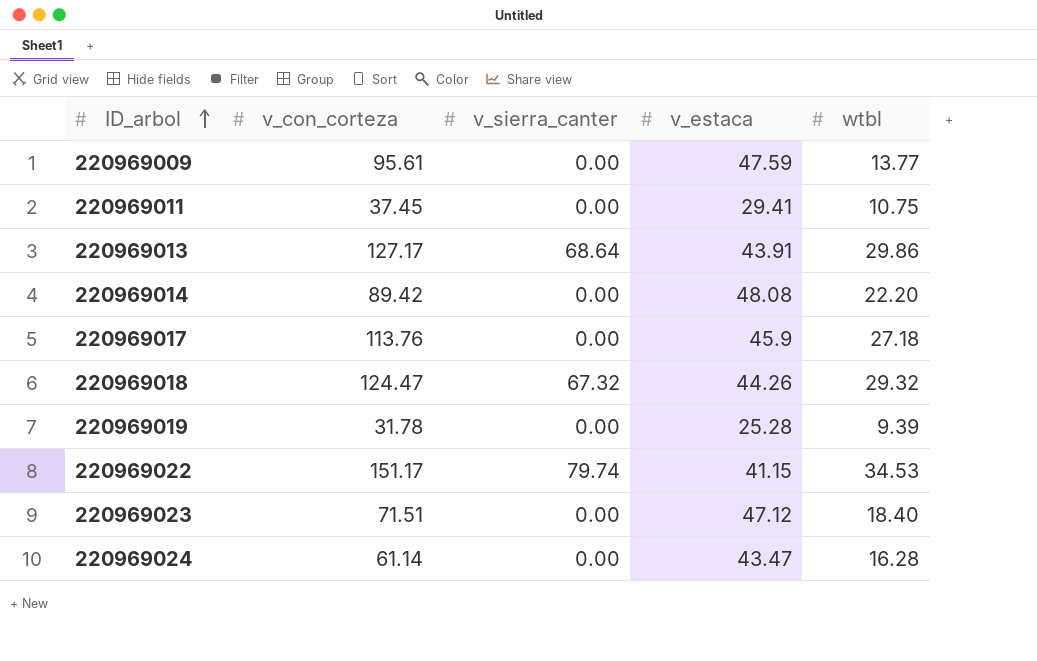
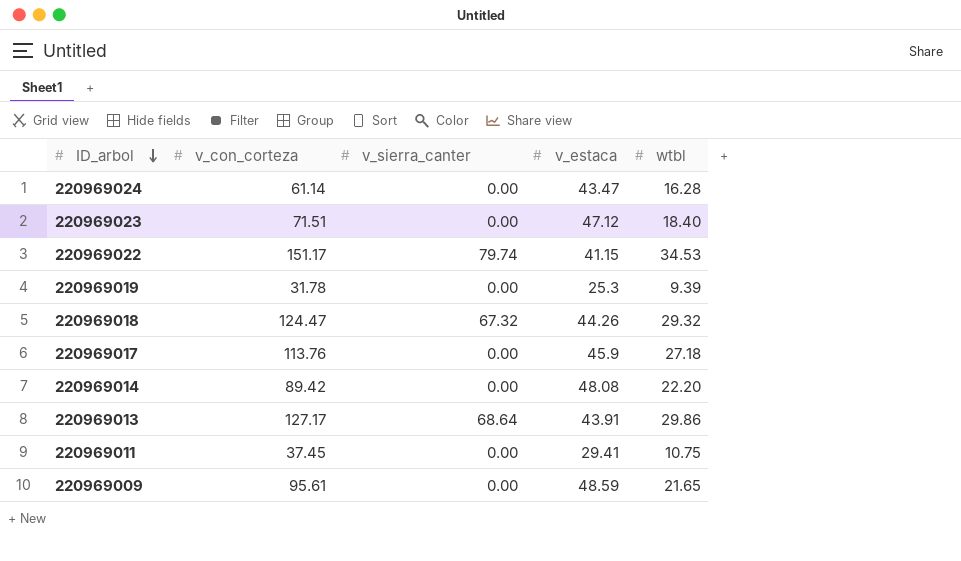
row order: ID_arbol ascending -> ID_arbol descending
220969019 | v_estaca: 25.28 -> 25.3
220969009 | v_estaca: 47.59 -> 48.59
220969009 | wtbl: 13.77 -> 21.65

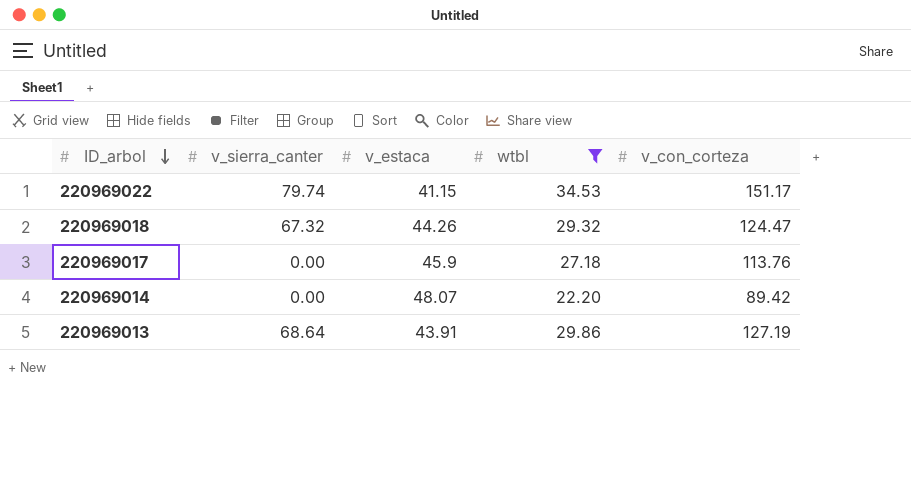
filter: none -> wtbl >= 22.20
column v_con_corteza | position: 2 -> 5
220969014 | v_estaca: 48.08 -> 48.07
220969013 | v_con_corteza: 127.17 -> 127.19

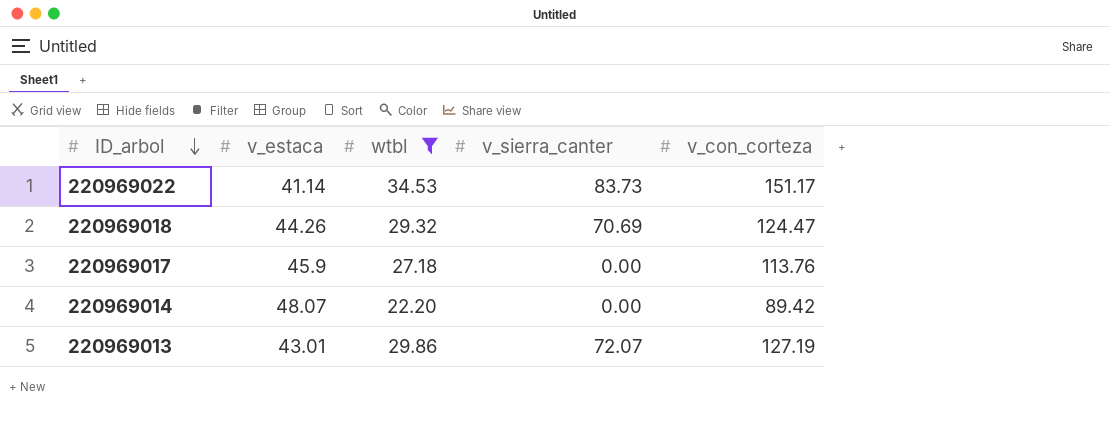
column v_sierra_canter | position: 2 -> 4
220969022 | v_estaca: 41.15 -> 41.14
220969022 | v_sierra_canter: 79.74 -> 83.73
220969018 | v_sierra_canter: 67.32 -> 70.69
220969013 | v_estaca: 43.91 -> 43.01
220969013 | v_sierra_canter: 68.64 -> 72.07

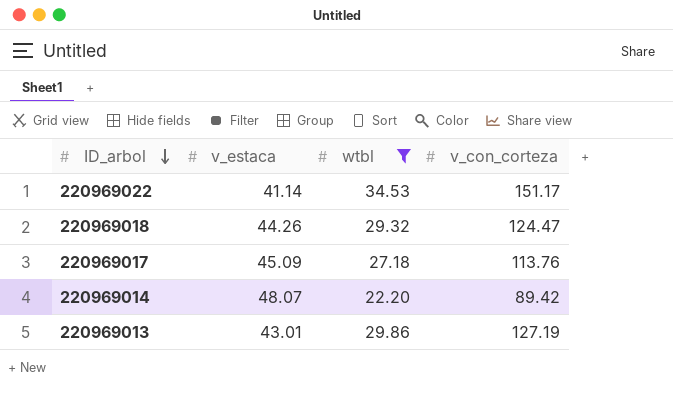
column v_sierra_canter | position: 4 -> none
220969017 | v_estaca: 45.9 -> 45.09

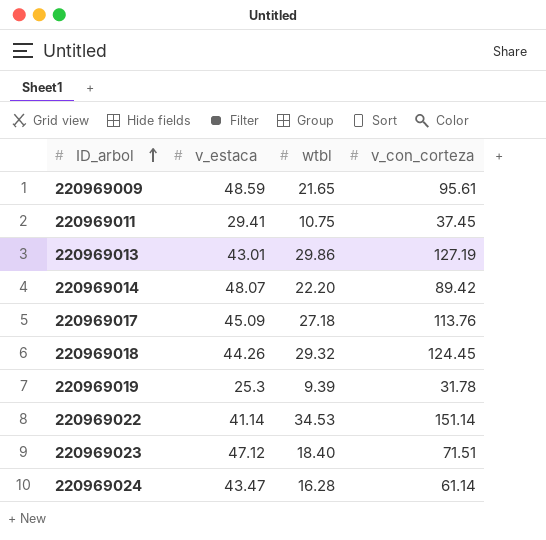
filter: wtbl >= 22.20 -> none
row order: ID_arbol descending -> ID_arbol ascending
220969018 | v_con_corteza: 124.47 -> 124.45
220969022 | v_con_corteza: 151.17 -> 151.14

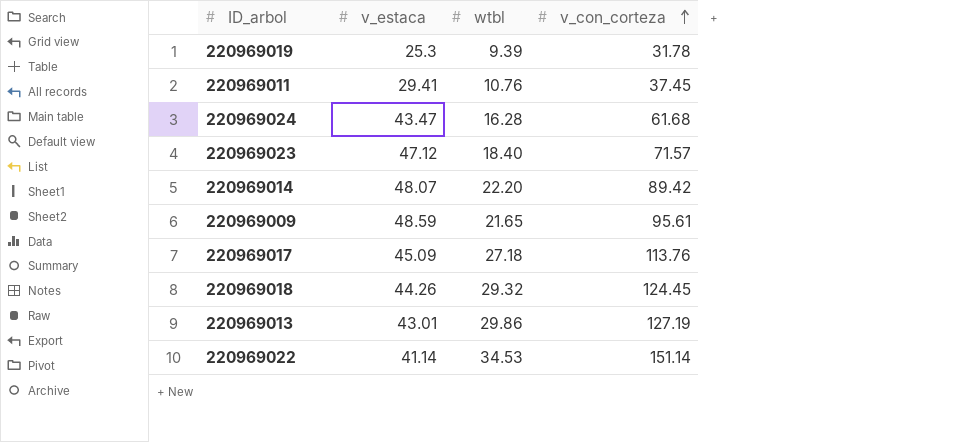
row order: ID_arbol ascending -> v_con_corteza ascending
220969011 | wtbl: 10.75 -> 10.76
220969024 | v_con_corteza: 61.14 -> 61.68
220969023 | v_con_corteza: 71.51 -> 71.57

